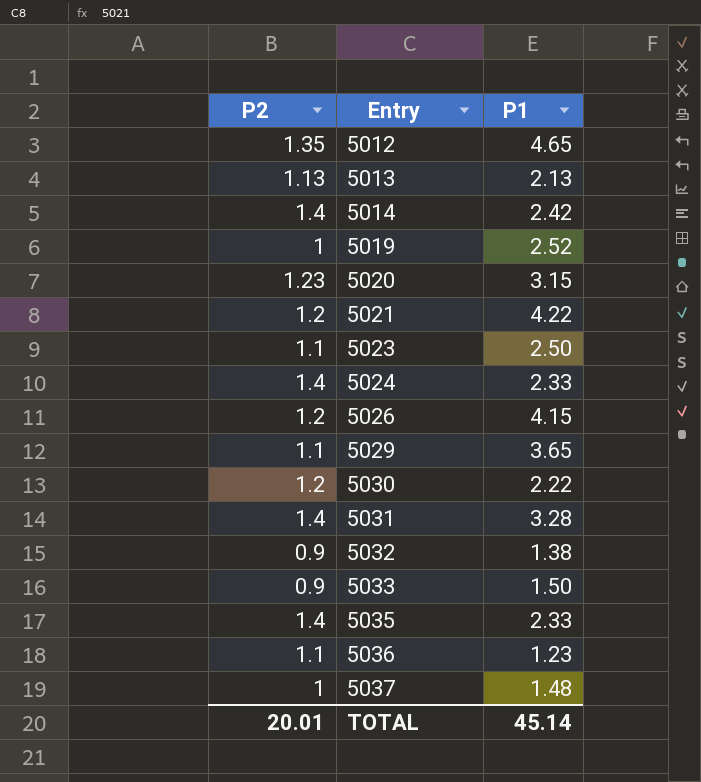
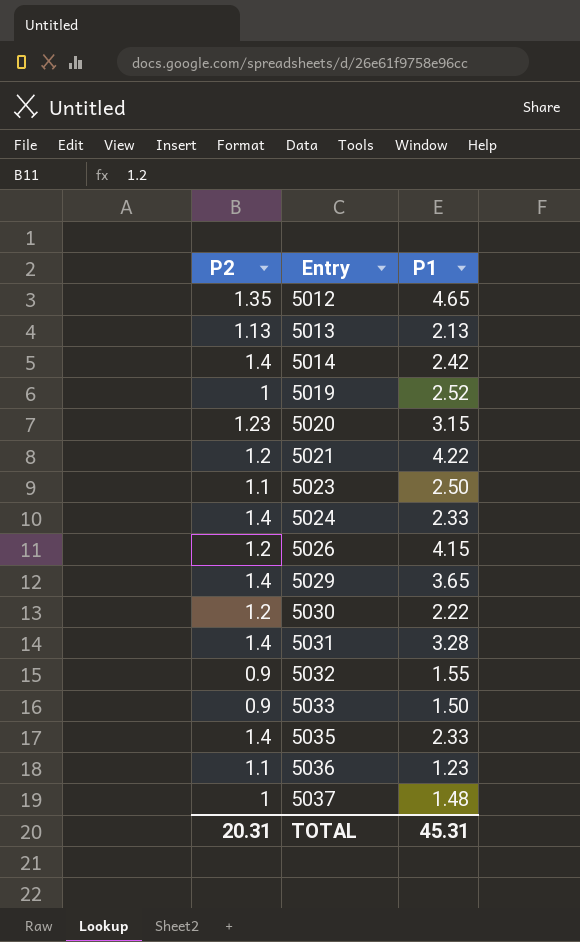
5029 | P2: 1.1 -> 1.4
5032 | P1: 1.38 -> 1.55
TOTAL | P2: 20.01 -> 20.31
TOTAL | P1: 45.14 -> 45.31

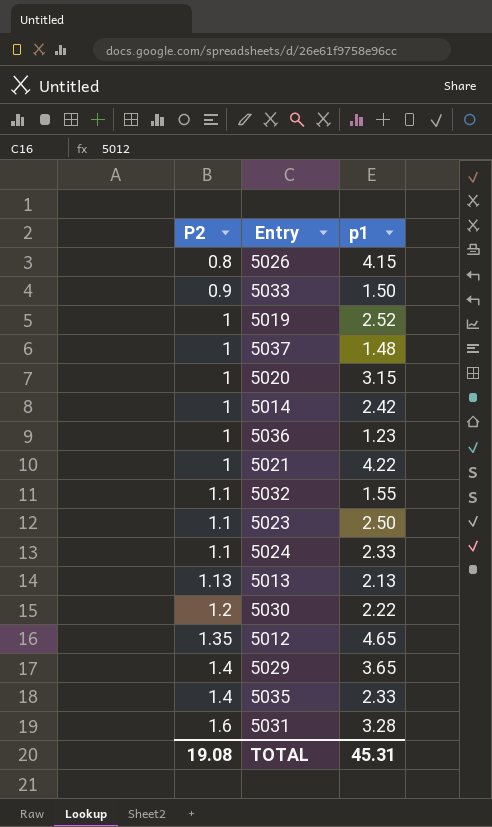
row order: Entry ascending -> P2 ascending
column name: P1 -> p1
5026 | P2: 1.2 -> 0.8
5020 | P2: 1.23 -> 1
5014 | P2: 1.4 -> 1
5036 | P2: 1.1 -> 1
5021 | P2: 1.2 -> 1
5032 | P2: 0.9 -> 1.1
5024 | P2: 1.4 -> 1.1
5031 | P2: 1.4 -> 1.6
TOTAL | P2: 20.31 -> 19.08

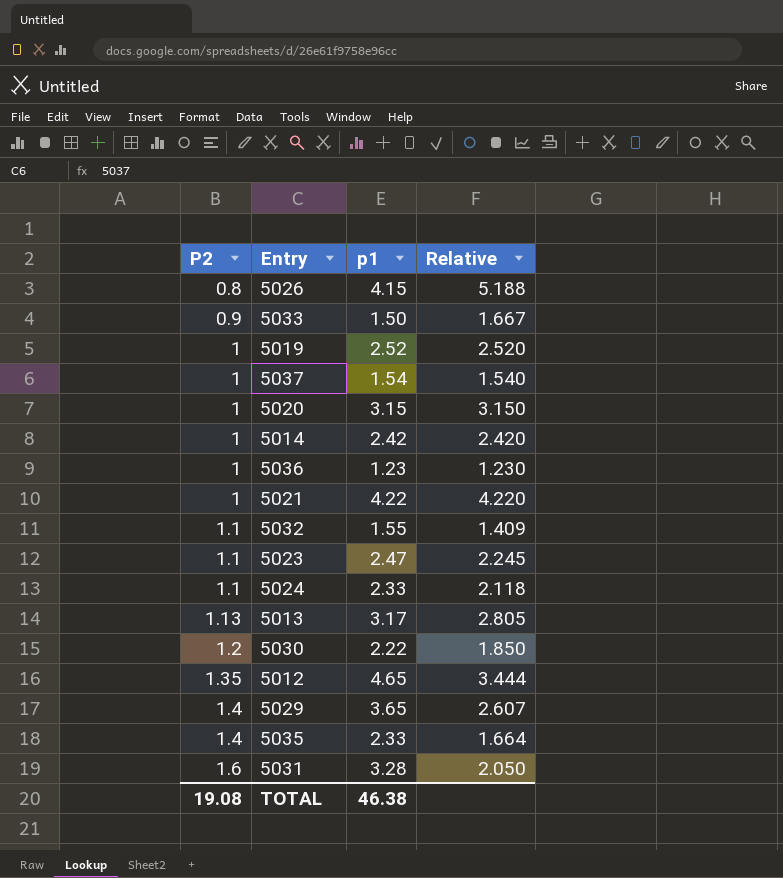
column Relative | formula: none -> [p1] / [P2]
5037 | p1: 1.48 -> 1.54
5023 | p1: 2.50 -> 2.47
5013 | p1: 2.13 -> 3.17
TOTAL | p1: 45.31 -> 46.38

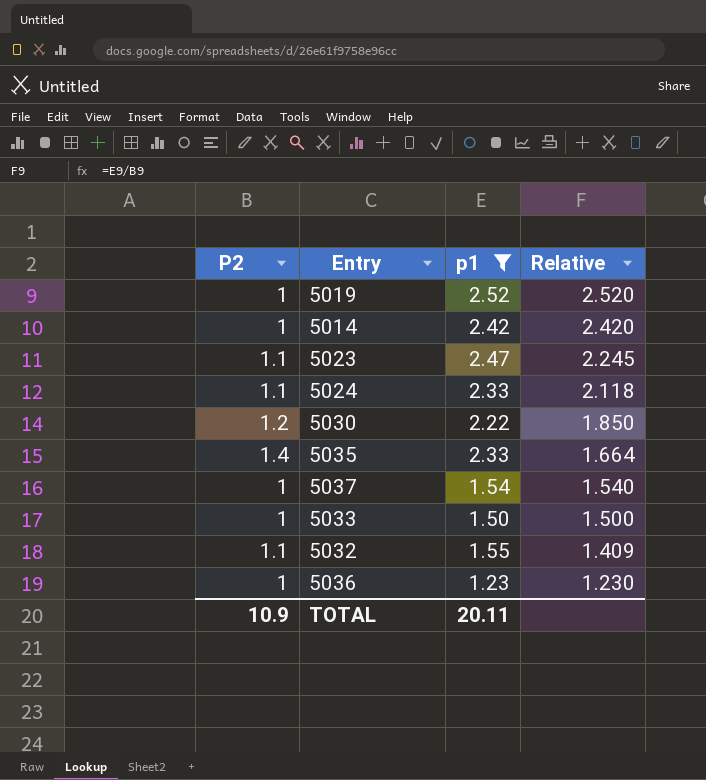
filter: none -> p1 <= 2.52
row order: P2 ascending -> Relative descending
5033 | P2: 0.9 -> 1
5033 | Relative: 1.667 -> 1.500
TOTAL | P2: 19.08 -> 10.9
TOTAL | p1: 46.38 -> 20.11

